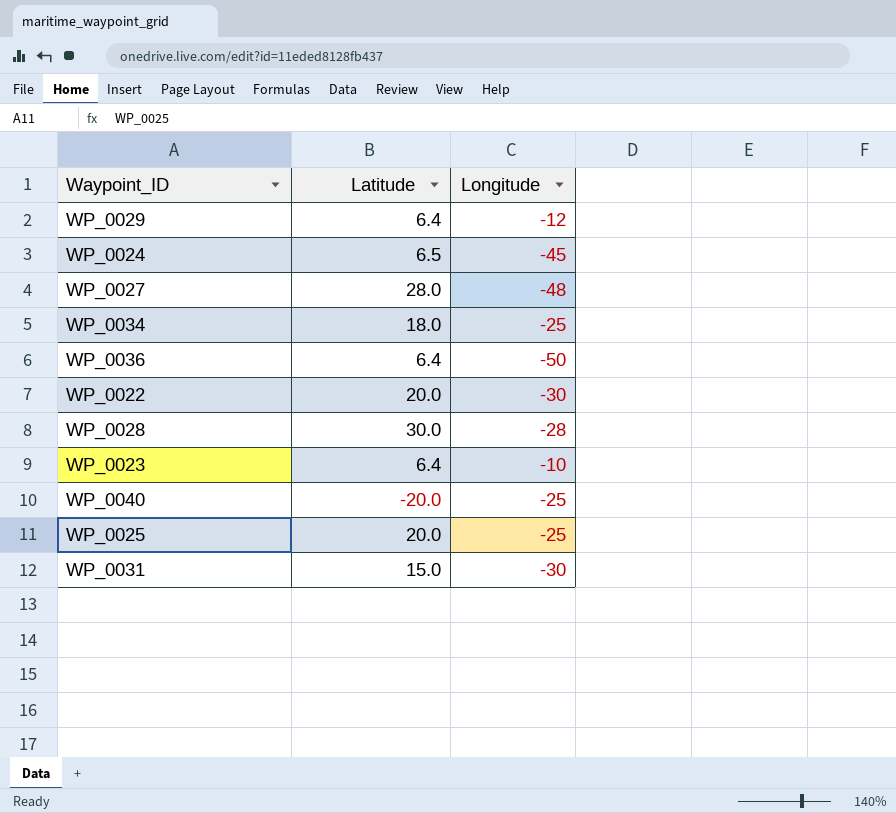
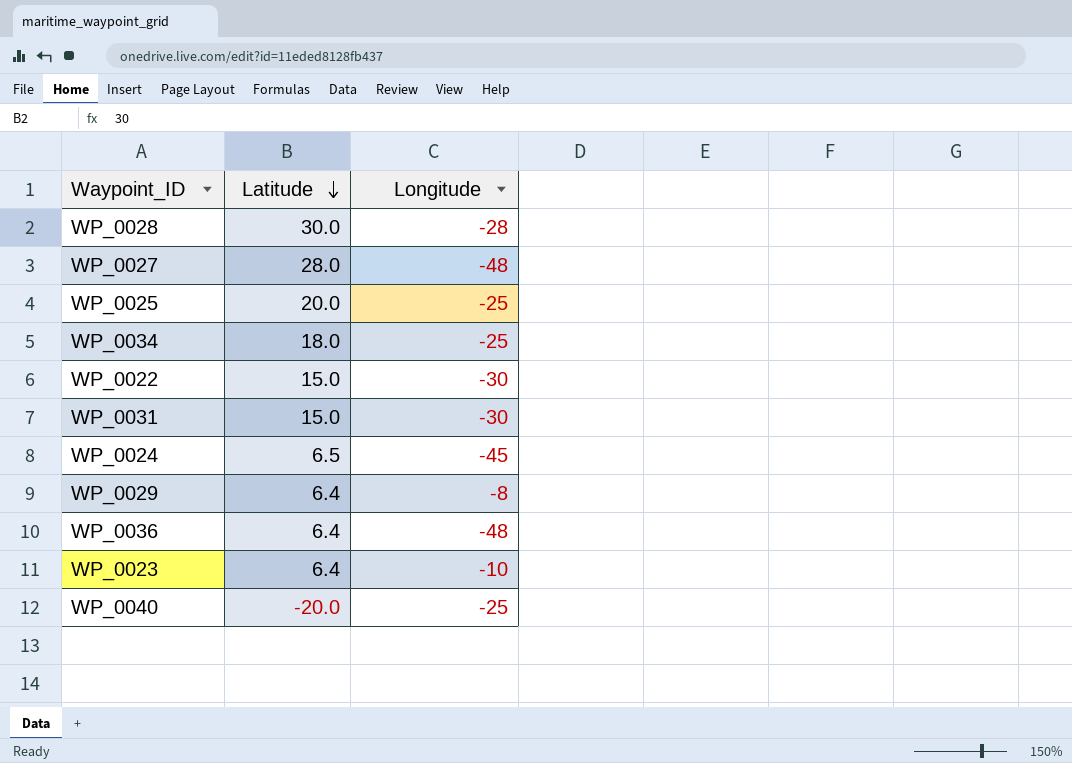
row order: none -> Latitude descending
WP_0022 | Latitude: 20.0 -> 15.0
WP_0029 | Longitude: -12 -> -8
WP_0036 | Longitude: -50 -> -48

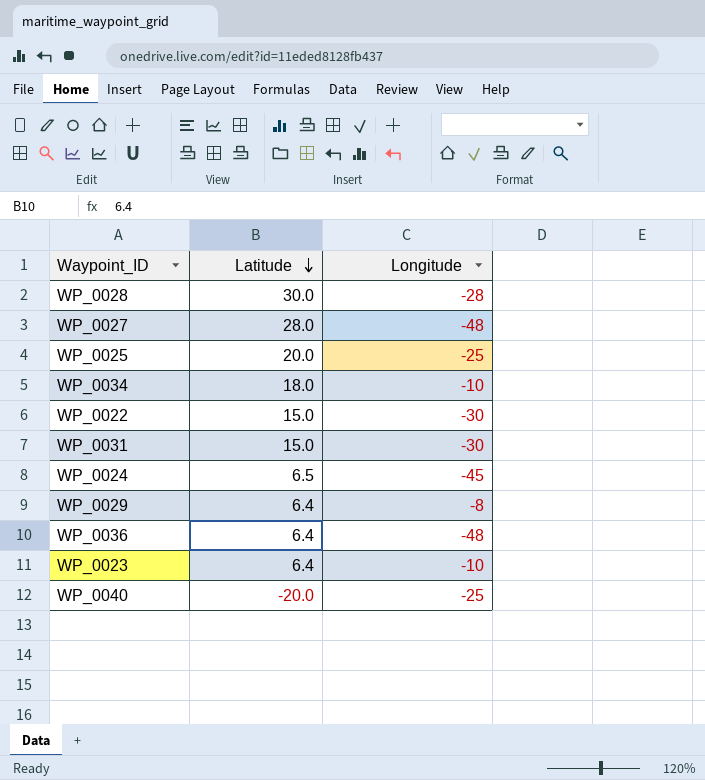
WP_0034 | Longitude: -25 -> -10

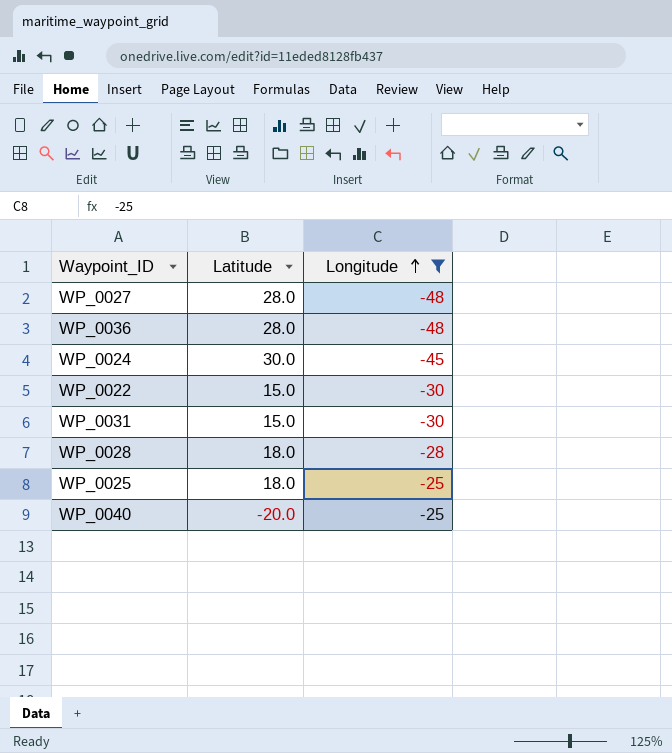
filter: none -> Longitude <= -25
row order: Latitude descending -> Longitude ascending
WP_0036 | Latitude: 6.4 -> 28.0
WP_0024 | Latitude: 6.5 -> 30.0
WP_0028 | Latitude: 30.0 -> 18.0
WP_0025 | Latitude: 20.0 -> 18.0

